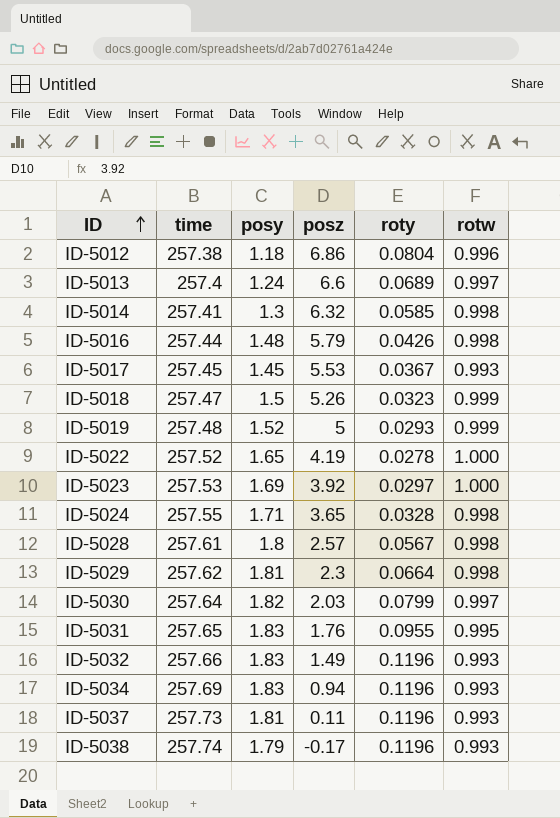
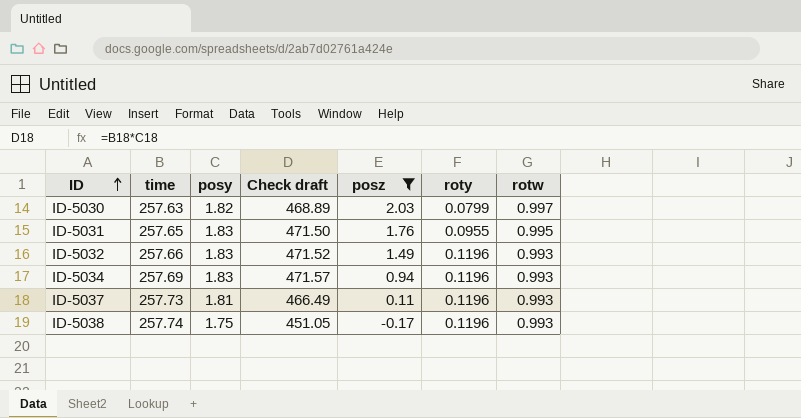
filter: none -> posz <= 2.03
column Check draft | formula: none -> [time] * [posy]
ID-5030 | time: 257.64 -> 257.63
ID-5038 | posy: 1.79 -> 1.75

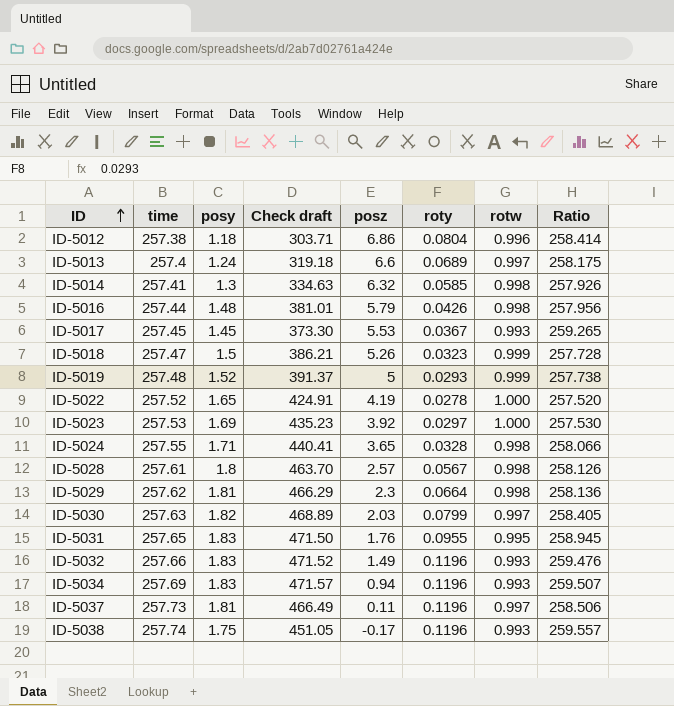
filter: posz <= 2.03 -> none
column Ratio | formula: none -> [time] / [rotw]
ID-5037 | rotw: 0.993 -> 0.997

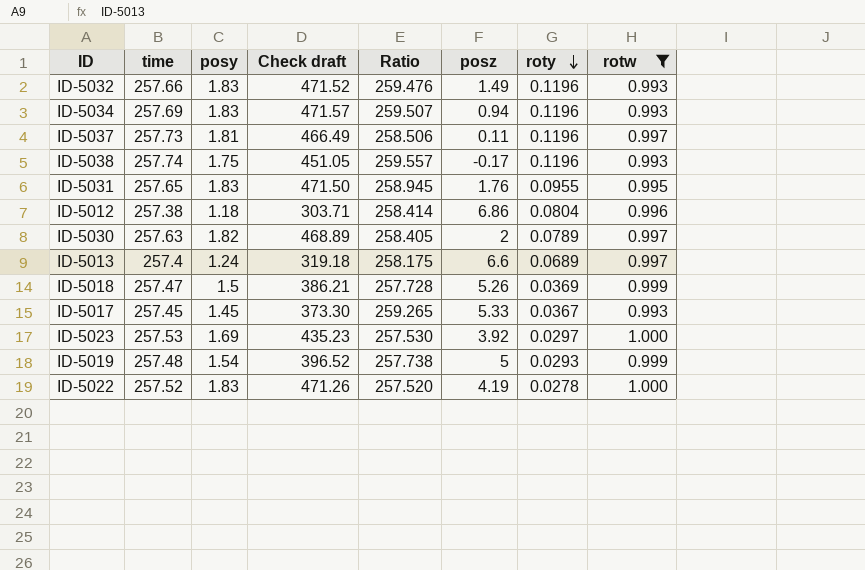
filter: none -> rotw != 0.998
row order: ID ascending -> roty descending
column Ratio | position: 8 -> 5
ID-5030 | posz: 2.03 -> 2
ID-5030 | roty: 0.0799 -> 0.0789
ID-5018 | roty: 0.0323 -> 0.0369
ID-5017 | posz: 5.53 -> 5.33
ID-5019 | posy: 1.52 -> 1.54
ID-5019 | Check draft: 391.37 -> 396.52
ID-5022 | posy: 1.65 -> 1.83
ID-5022 | Check draft: 424.91 -> 471.26

